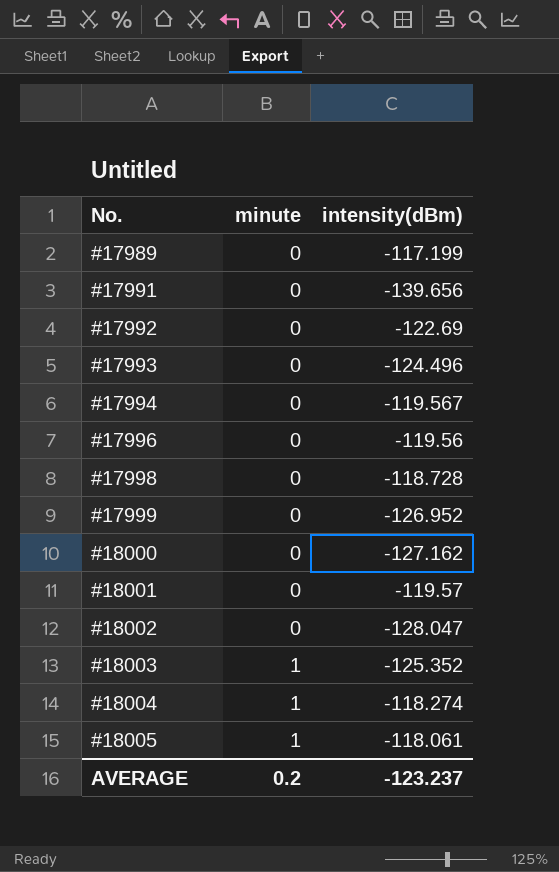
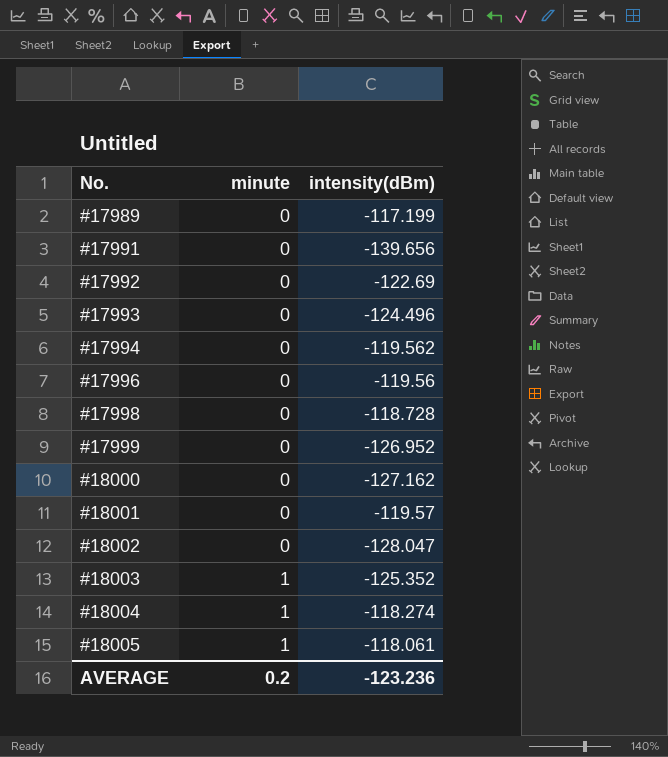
#17994 | intensity(dBm): -119.567 -> -119.562
AVERAGE | intensity(dBm): -123.237 -> -123.236

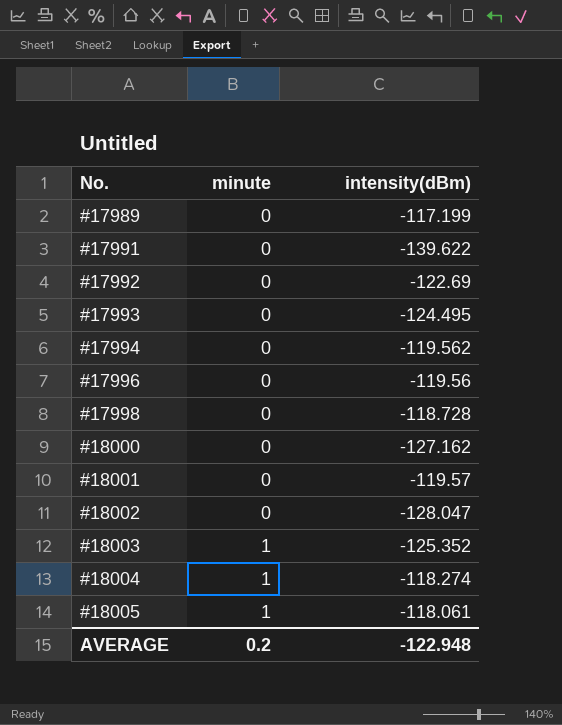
row #17999: 0 | -126.952 -> none
#17991 | intensity(dBm): -139.656 -> -139.622
#17993 | intensity(dBm): -124.496 -> -124.495
AVERAGE | intensity(dBm): -123.236 -> -122.948

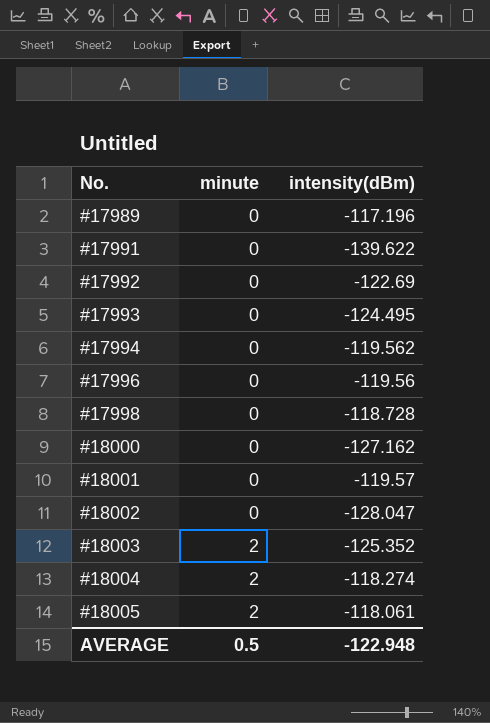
#17989 | intensity(dBm): -117.199 -> -117.196
#18003 | minute: 1 -> 2
#18004 | minute: 1 -> 2
#18005 | minute: 1 -> 2
AVERAGE | minute: 0.2 -> 0.5

